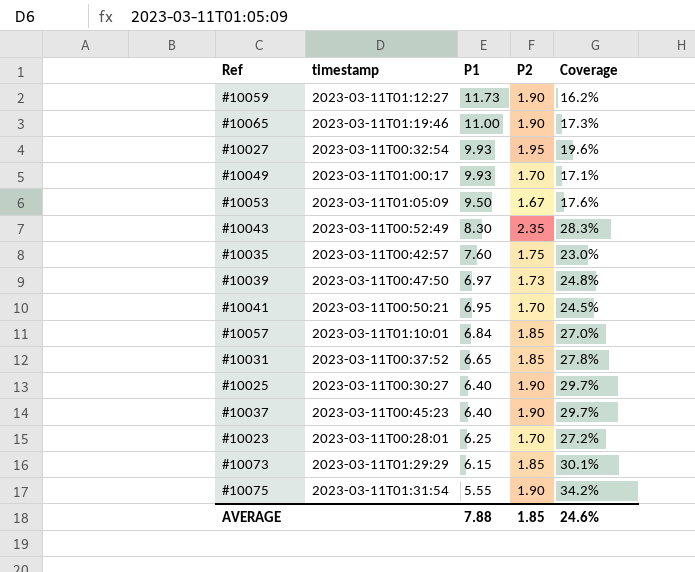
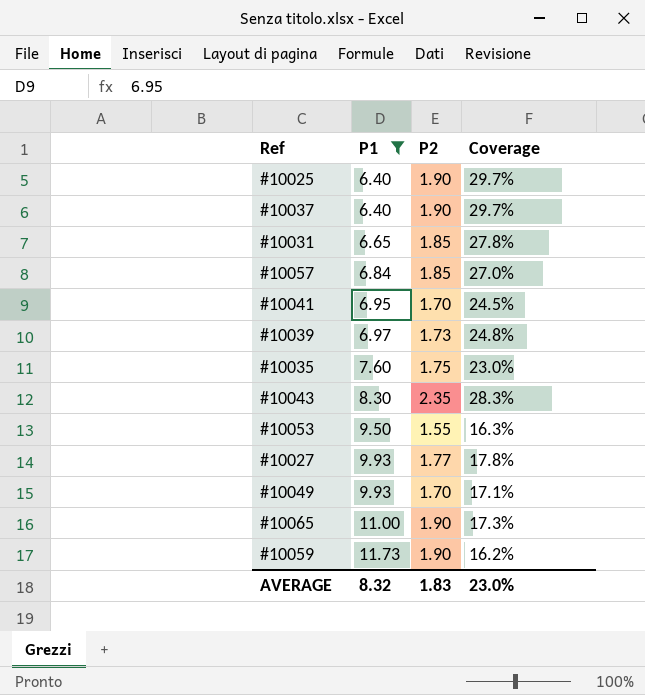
filter: none -> P1 >= 6.40
row order: P1 descending -> P1 ascending
column timestamp | position: 2 -> none
#10053 | P2: 1.67 -> 1.55
#10053 | Coverage: 17.6% -> 16.3%
#10027 | P2: 1.95 -> 1.77
#10027 | Coverage: 19.6% -> 17.8%
AVERAGE | P1: 7.88 -> 8.32
AVERAGE | P2: 1.85 -> 1.83
AVERAGE | Coverage: 24.6% -> 23.0%

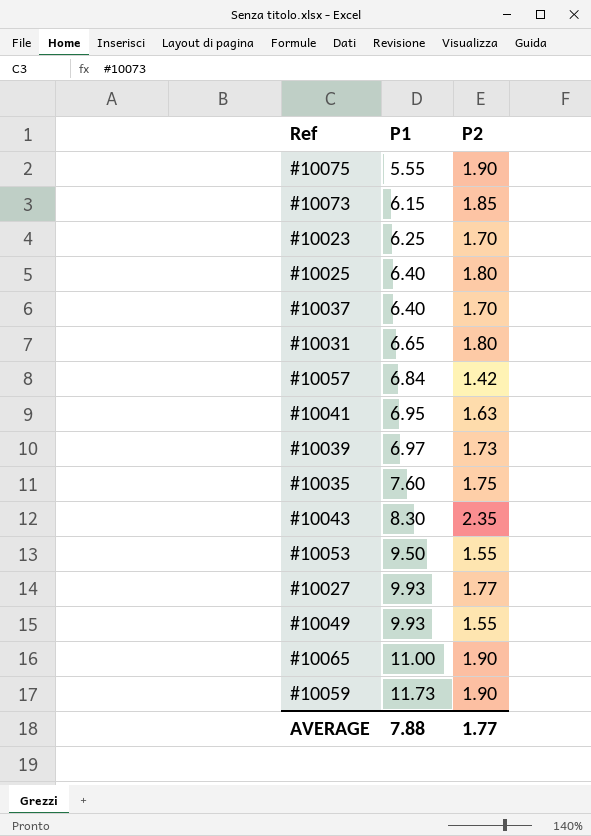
filter: P1 >= 6.40 -> none
column Coverage | formula: [P2] / [P1] -> none
#10025 | P2: 1.90 -> 1.80
#10037 | P2: 1.90 -> 1.70
#10031 | P2: 1.85 -> 1.80
#10057 | P2: 1.85 -> 1.42
#10041 | P2: 1.70 -> 1.63
#10049 | P2: 1.70 -> 1.55
AVERAGE | P1: 8.32 -> 7.88
AVERAGE | P2: 1.83 -> 1.77

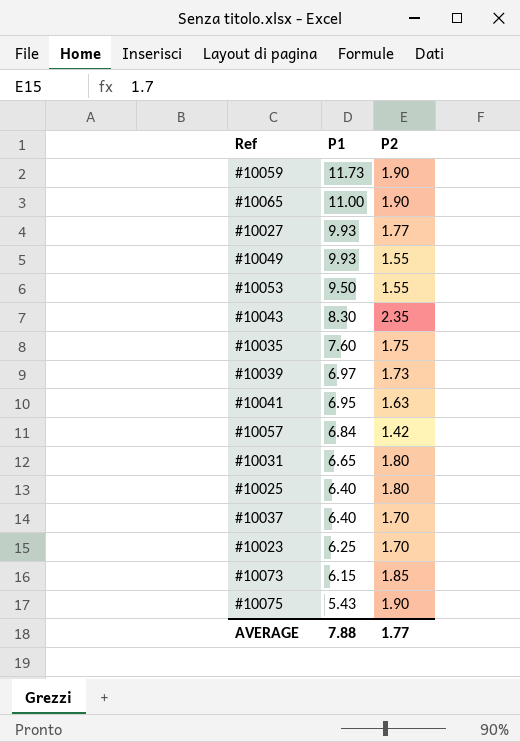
row order: P1 ascending -> P1 descending
#10075 | P1: 5.55 -> 5.43

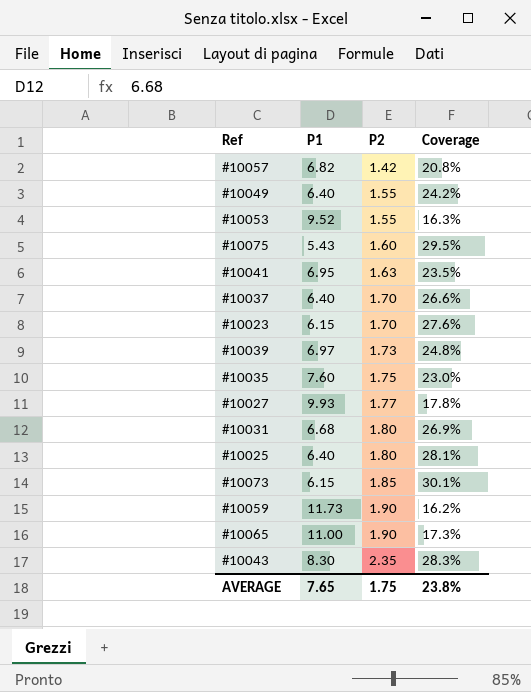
row order: P1 descending -> P2 ascending
column Coverage | formula: none -> [P2] / [P1]
#10057 | P1: 6.84 -> 6.82
#10049 | P1: 9.93 -> 6.40
#10053 | P1: 9.50 -> 9.52
#10075 | P2: 1.90 -> 1.60
#10023 | P1: 6.25 -> 6.15
#10031 | P1: 6.65 -> 6.68
AVERAGE | P1: 7.88 -> 7.65
AVERAGE | P2: 1.77 -> 1.75

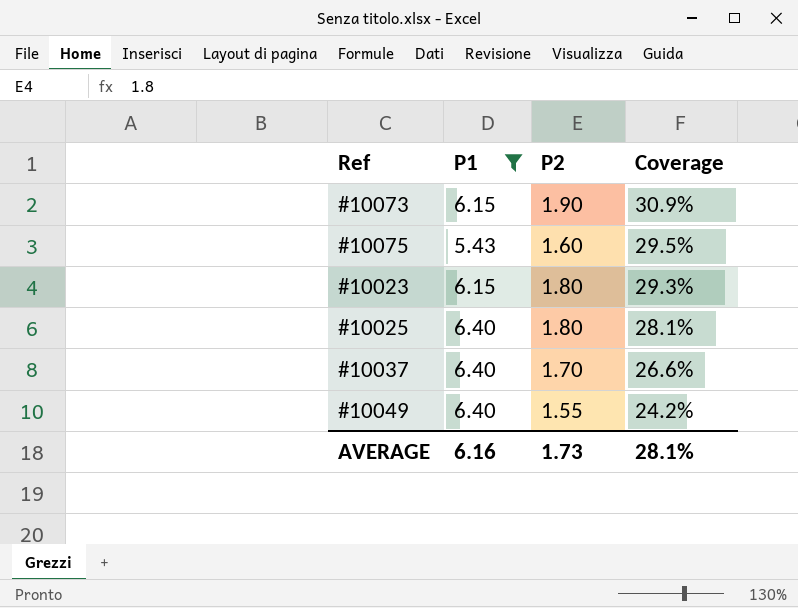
filter: none -> P1 <= 6.40
row order: P2 ascending -> Coverage descending
#10073 | P2: 1.85 -> 1.90
#10073 | Coverage: 30.1% -> 30.9%
#10023 | P2: 1.70 -> 1.80
#10023 | Coverage: 27.6% -> 29.3%
AVERAGE | P1: 7.65 -> 6.16
AVERAGE | P2: 1.75 -> 1.73
AVERAGE | Coverage: 23.8% -> 28.1%

